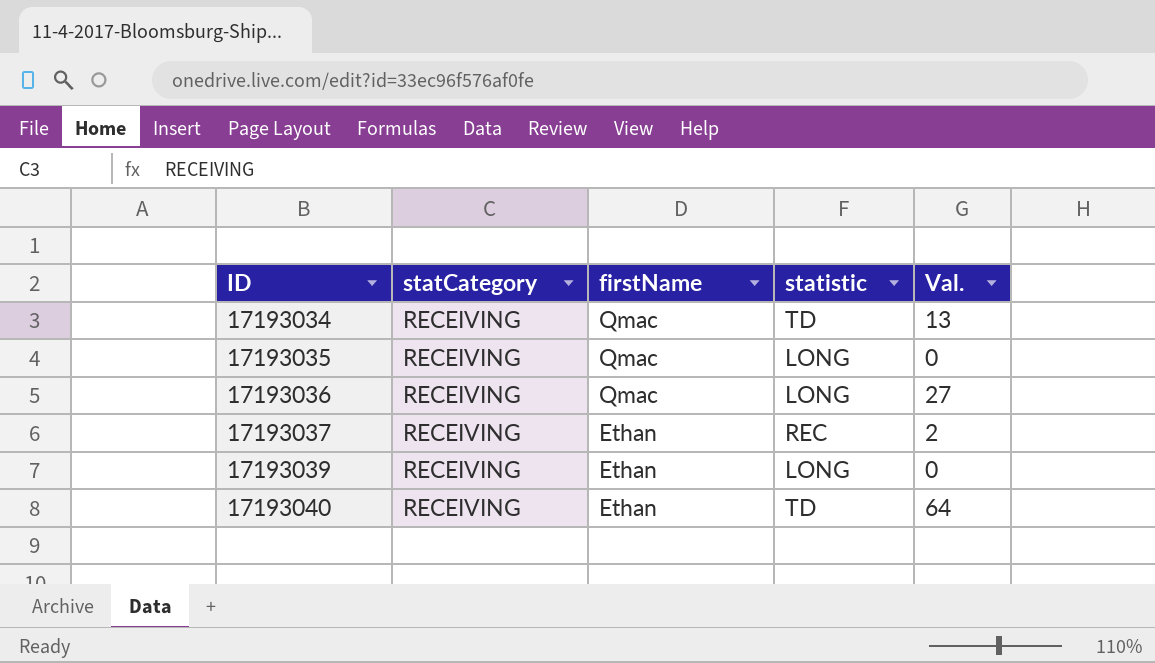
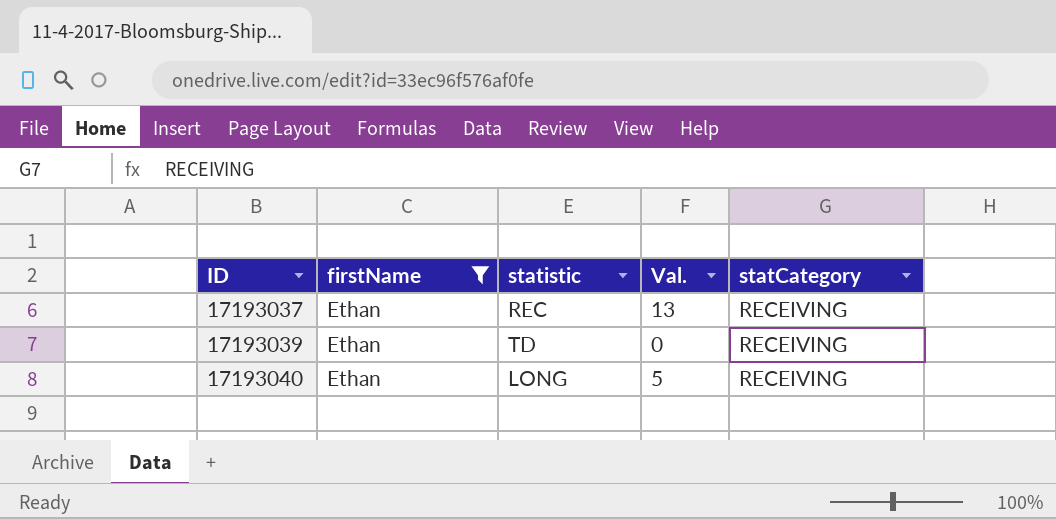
filter: none -> firstName = Ethan
column statCategory | position: 2 -> 5
17193037 | Val.: 2 -> 13
17193039 | statistic: LONG -> TD
17193040 | statistic: TD -> LONG
17193040 | Val.: 64 -> 5

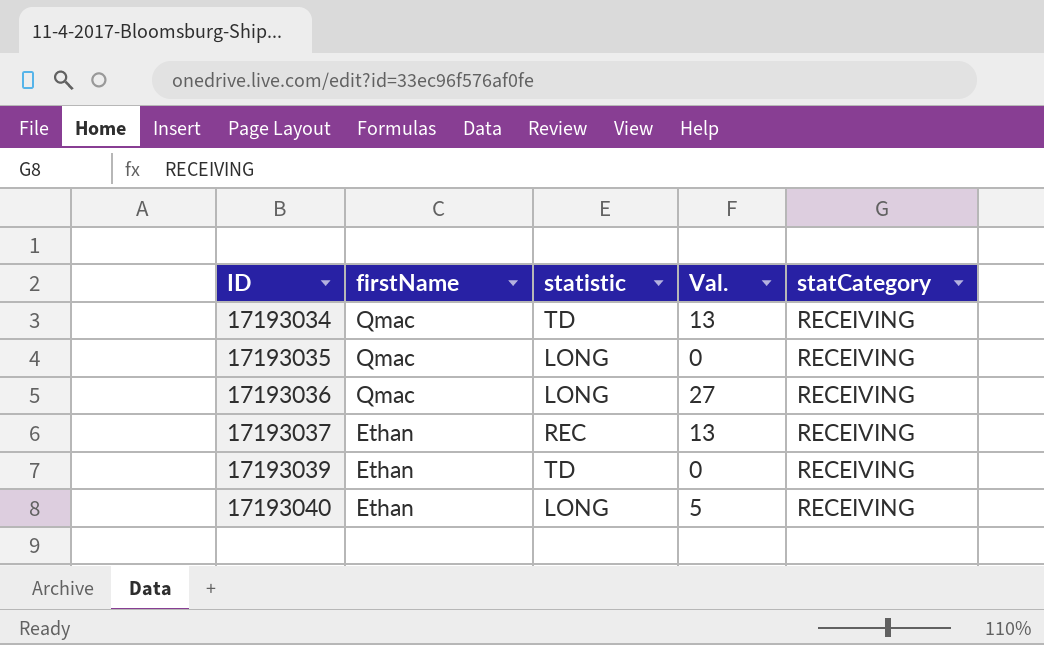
filter: firstName = Ethan -> none

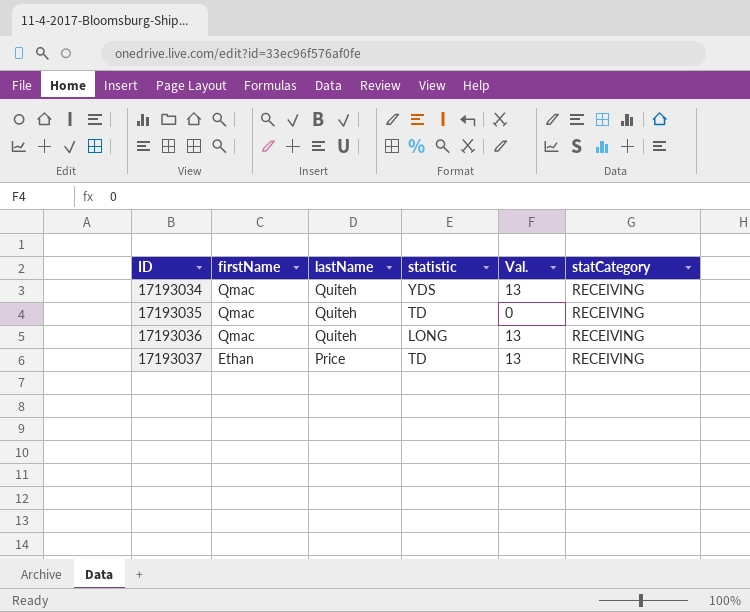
column lastName | position: none -> 3
row 17193039: Ethan | TD | 0 | RECEIVING -> none
row 17193040: Ethan | LONG | 5 | RECEIVING -> none
17193034 | statistic: TD -> YDS
17193035 | statistic: LONG -> TD
17193036 | Val.: 27 -> 13
17193037 | statistic: REC -> TD

